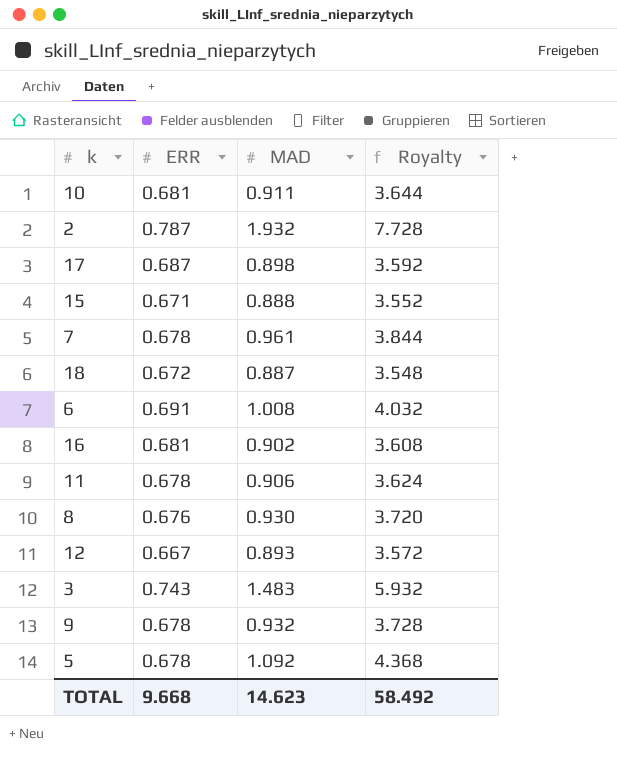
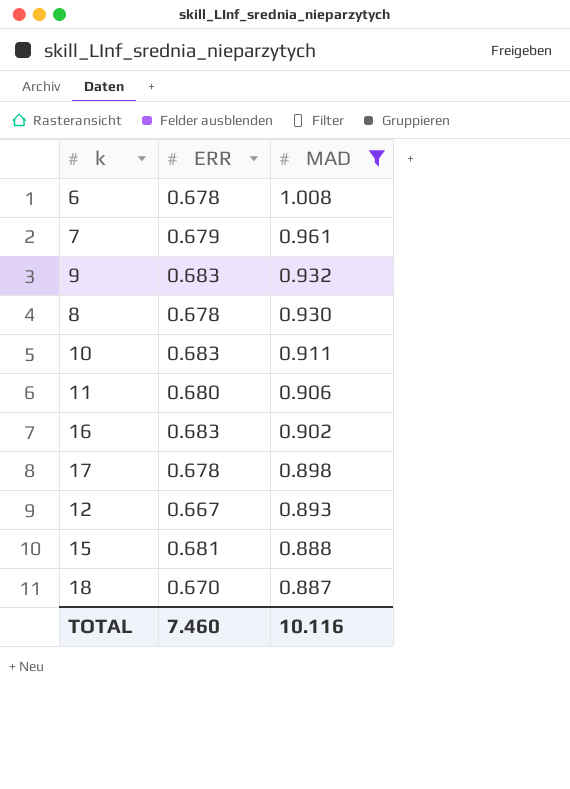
filter: none -> MAD <= 1.008
row order: none -> MAD descending
column Royalty | formula: [MAD] * 4 -> none
6 | ERR: 0.691 -> 0.678
7 | ERR: 0.678 -> 0.679
9 | ERR: 0.678 -> 0.683
8 | ERR: 0.676 -> 0.678
10 | ERR: 0.681 -> 0.683
11 | ERR: 0.678 -> 0.680
16 | ERR: 0.681 -> 0.683
17 | ERR: 0.687 -> 0.678
15 | ERR: 0.671 -> 0.681
18 | ERR: 0.672 -> 0.670
TOTAL | ERR: 9.668 -> 7.460
TOTAL | MAD: 14.623 -> 10.116

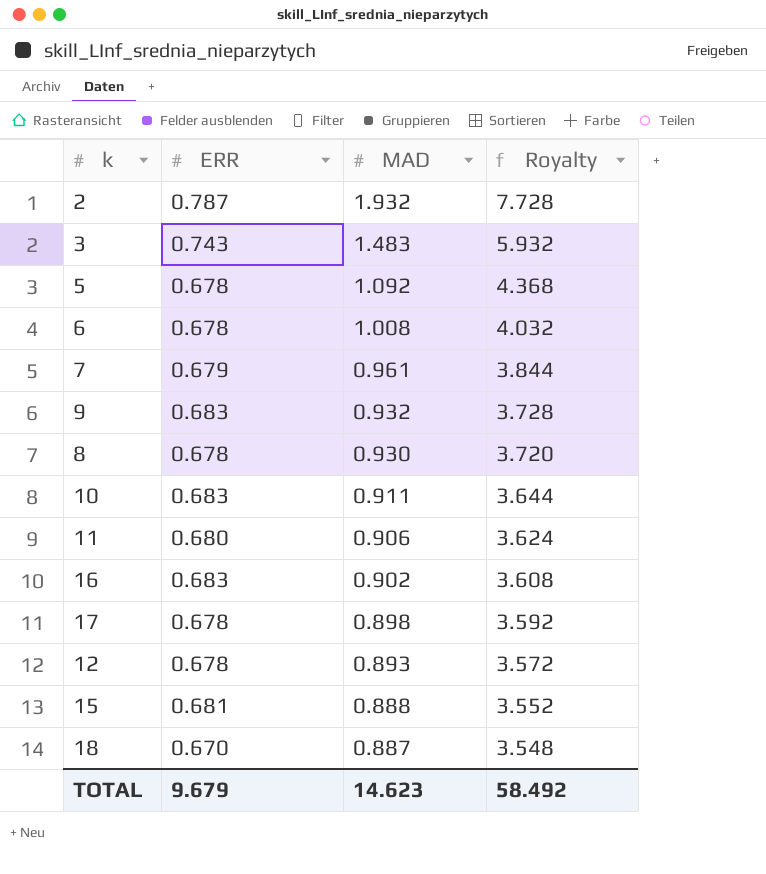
filter: MAD <= 1.008 -> none
column Royalty | formula: none -> [MAD] * 4
12 | ERR: 0.667 -> 0.678
TOTAL | ERR: 7.460 -> 9.679
TOTAL | MAD: 10.116 -> 14.623

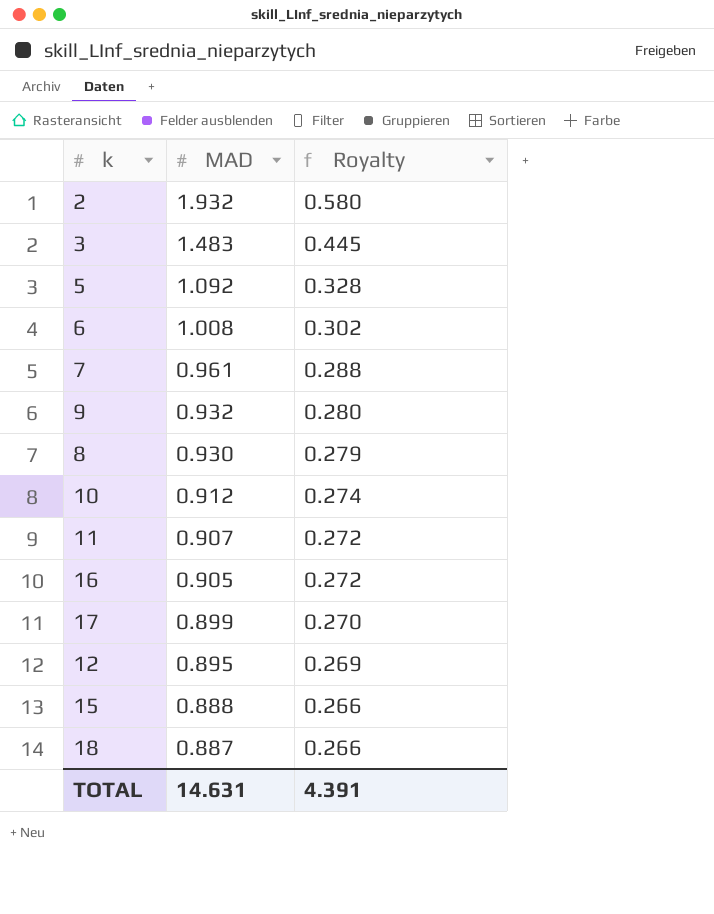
column ERR | position: 2 -> none
column Royalty | formula: [MAD] * 4 -> [MAD] * 0.3
10 | MAD: 0.911 -> 0.912
11 | MAD: 0.906 -> 0.907
16 | MAD: 0.902 -> 0.905
17 | MAD: 0.898 -> 0.899
12 | MAD: 0.893 -> 0.895
TOTAL | MAD: 14.623 -> 14.631
TOTAL | Royalty: 58.492 -> 4.391

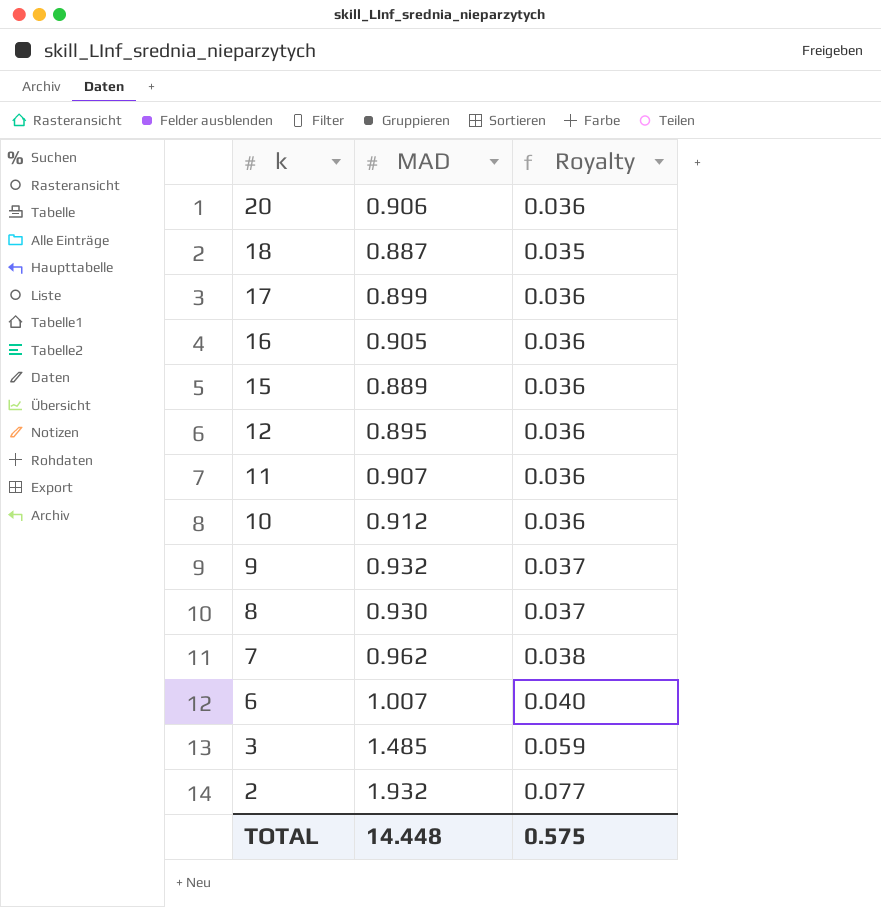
row order: MAD descending -> k descending
column Royalty | formula: [MAD] * 0.3 -> [MAD] * 0.04
row 5: 1.092 | 0.328 -> none
row 20: none -> 0.906 | 0.036
15 | MAD: 0.888 -> 0.889
7 | MAD: 0.961 -> 0.962
6 | MAD: 1.008 -> 1.007
3 | MAD: 1.483 -> 1.485
TOTAL | MAD: 14.631 -> 14.448
TOTAL | Royalty: 4.391 -> 0.575

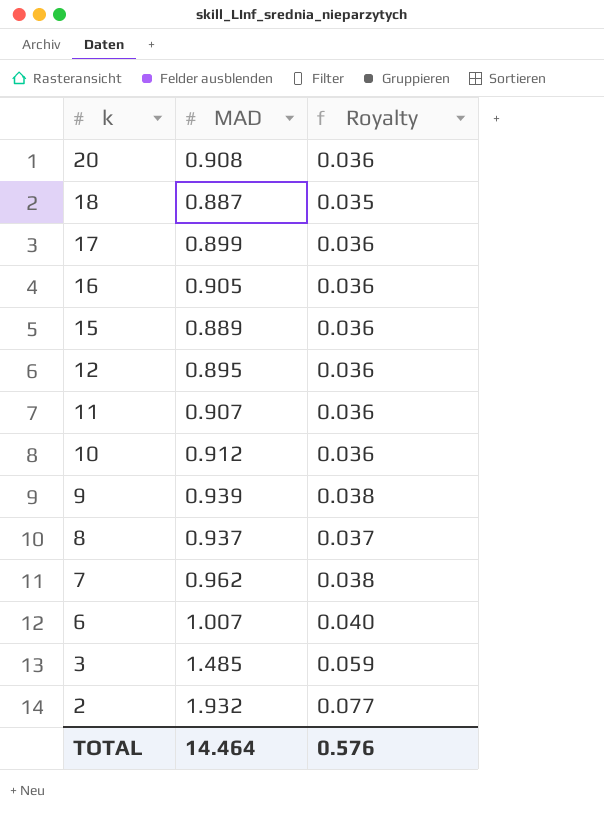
20 | MAD: 0.906 -> 0.908
9 | MAD: 0.932 -> 0.939
9 | Royalty: 0.037 -> 0.038
8 | MAD: 0.930 -> 0.937
TOTAL | MAD: 14.448 -> 14.464
TOTAL | Royalty: 0.575 -> 0.576

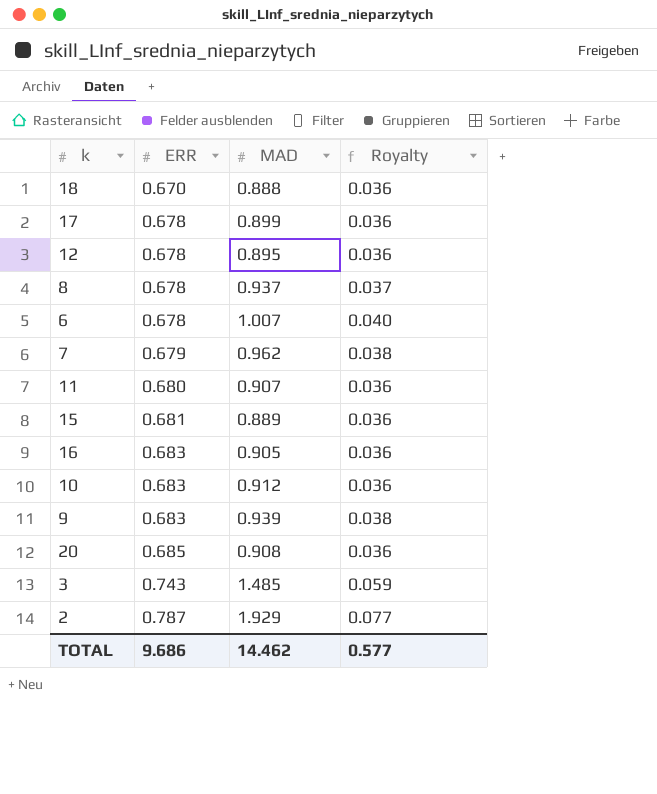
row order: k descending -> ERR ascending
column ERR | position: none -> 2
18 | MAD: 0.887 -> 0.888
18 | Royalty: 0.035 -> 0.036
2 | MAD: 1.932 -> 1.929
TOTAL | MAD: 14.464 -> 14.462
TOTAL | Royalty: 0.576 -> 0.577

